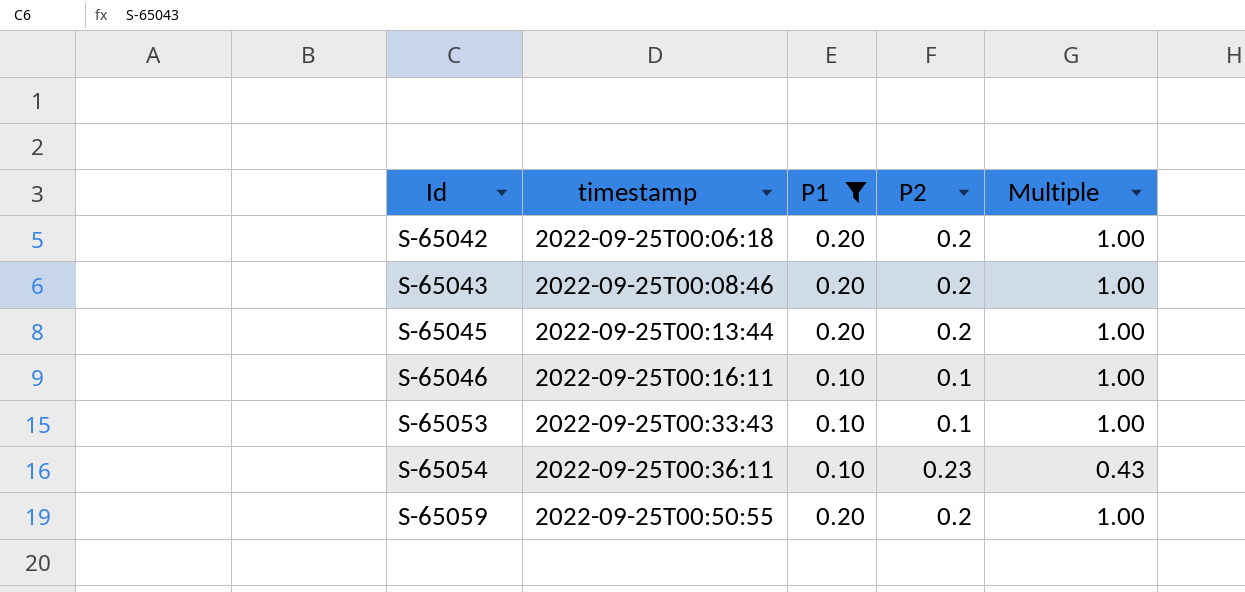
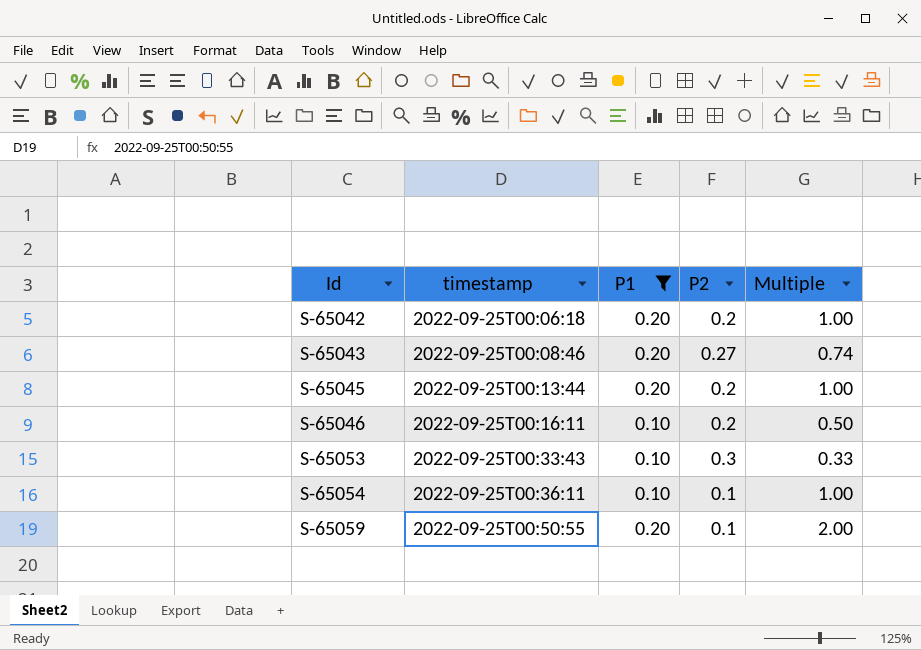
S-65043 | P2: 0.2 -> 0.27
S-65043 | Multiple: 1.00 -> 0.74
S-65046 | P2: 0.1 -> 0.2
S-65046 | Multiple: 1.00 -> 0.50
S-65053 | P2: 0.1 -> 0.3
S-65053 | Multiple: 1.00 -> 0.33
S-65054 | P2: 0.23 -> 0.1
S-65054 | Multiple: 0.43 -> 1.00
S-65059 | P2: 0.2 -> 0.1
S-65059 | Multiple: 1.00 -> 2.00

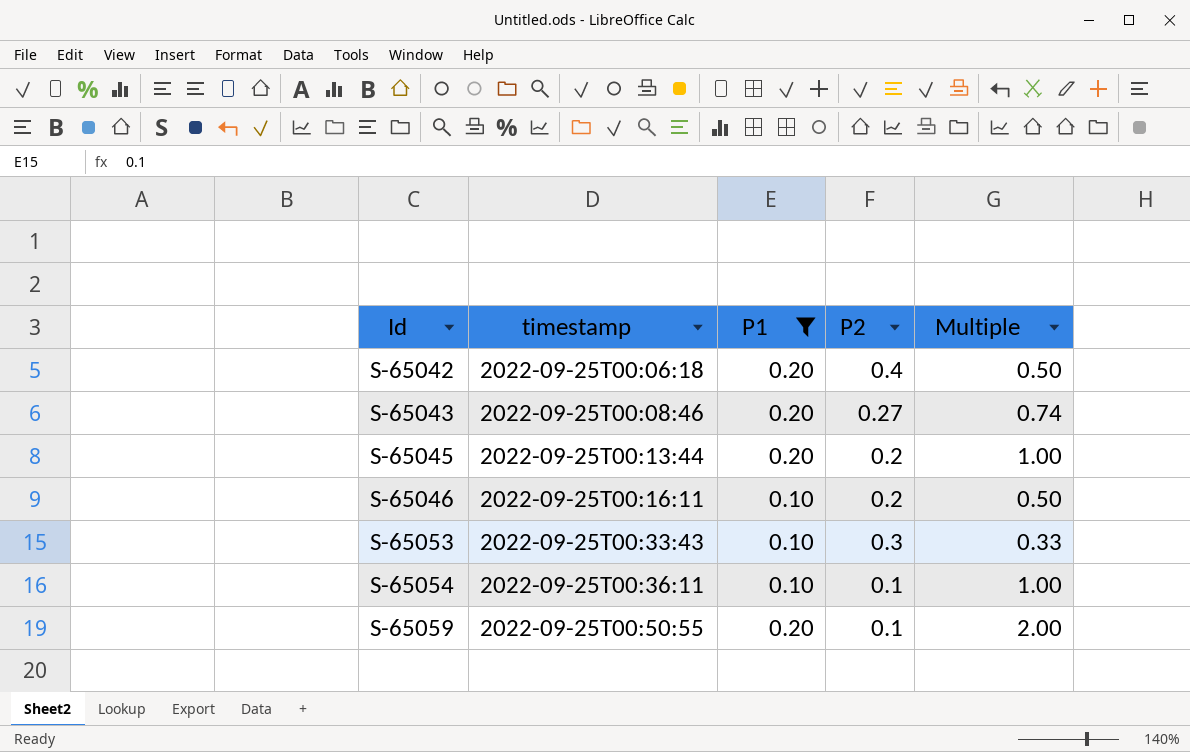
S-65042 | P2: 0.2 -> 0.4
S-65042 | Multiple: 1.00 -> 0.50

